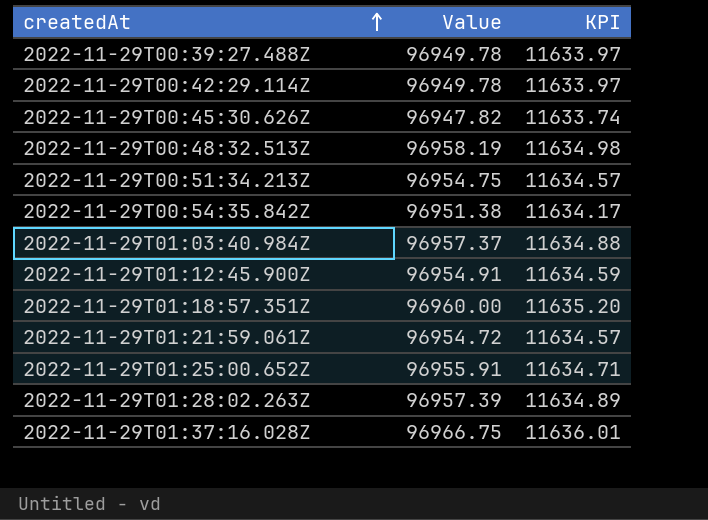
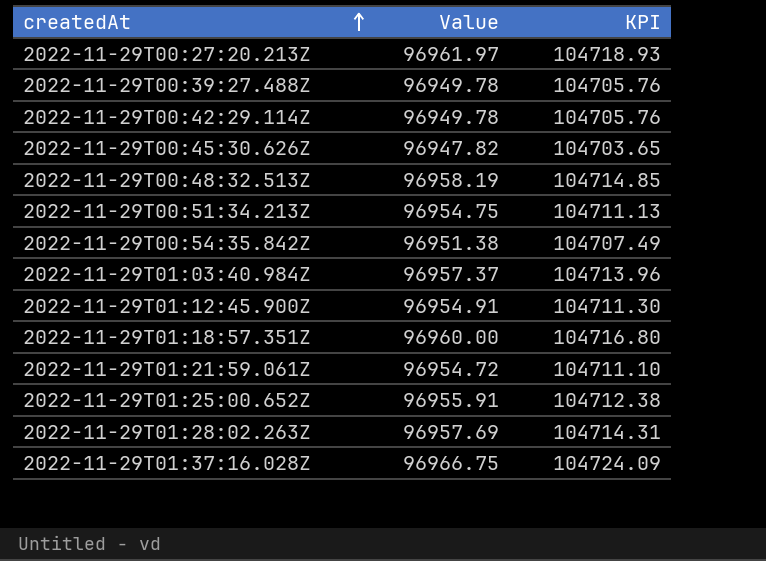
column KPI | formula: [Value] * 0.12 -> [Value] * 1.08
row 2022-11-29T00:27:20.213Z: none -> 96961.97 | 104718.93
2022-11-29T01:28:02.263Z | Value: 96957.39 -> 96957.69

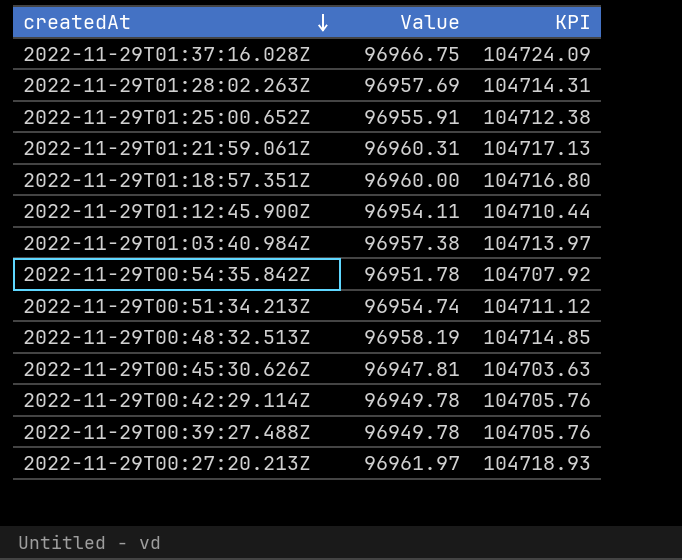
row order: createdAt ascending -> createdAt descending
2022-11-29T01:21:59.061Z | Value: 96954.72 -> 96960.31
2022-11-29T01:21:59.061Z | KPI: 104711.10 -> 104717.13
2022-11-29T01:12:45.900Z | Value: 96954.91 -> 96954.11
2022-11-29T01:12:45.900Z | KPI: 104711.30 -> 104710.44
2022-11-29T01:03:40.984Z | Value: 96957.37 -> 96957.38
2022-11-29T01:03:40.984Z | KPI: 104713.96 -> 104713.97
2022-11-29T00:54:35.842Z | Value: 96951.38 -> 96951.78
2022-11-29T00:54:35.842Z | KPI: 104707.49 -> 104707.92
2022-11-29T00:51:34.213Z | Value: 96954.75 -> 96954.74
2022-11-29T00:51:34.213Z | KPI: 104711.13 -> 104711.12
2022-11-29T00:45:30.626Z | Value: 96947.82 -> 96947.81
2022-11-29T00:45:30.626Z | KPI: 104703.65 -> 104703.63

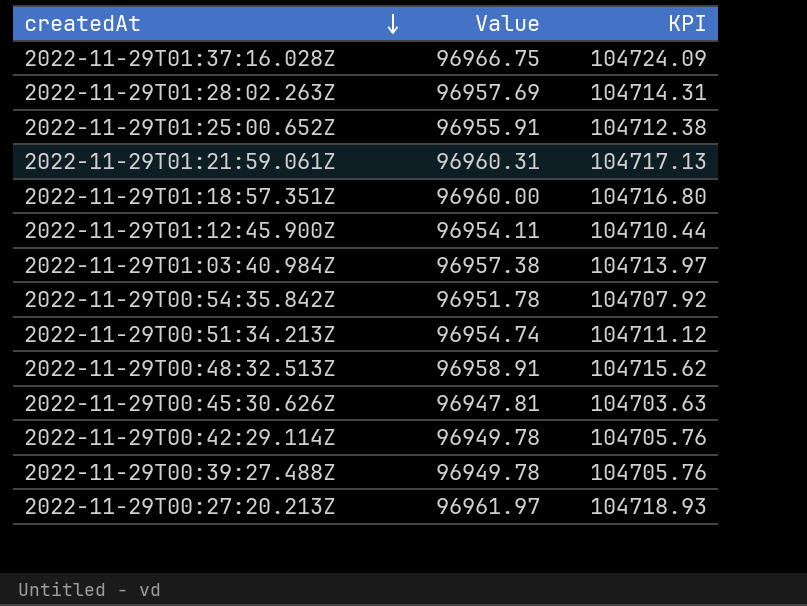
2022-11-29T00:48:32.513Z | Value: 96958.19 -> 96958.91
2022-11-29T00:48:32.513Z | KPI: 104714.85 -> 104715.62

